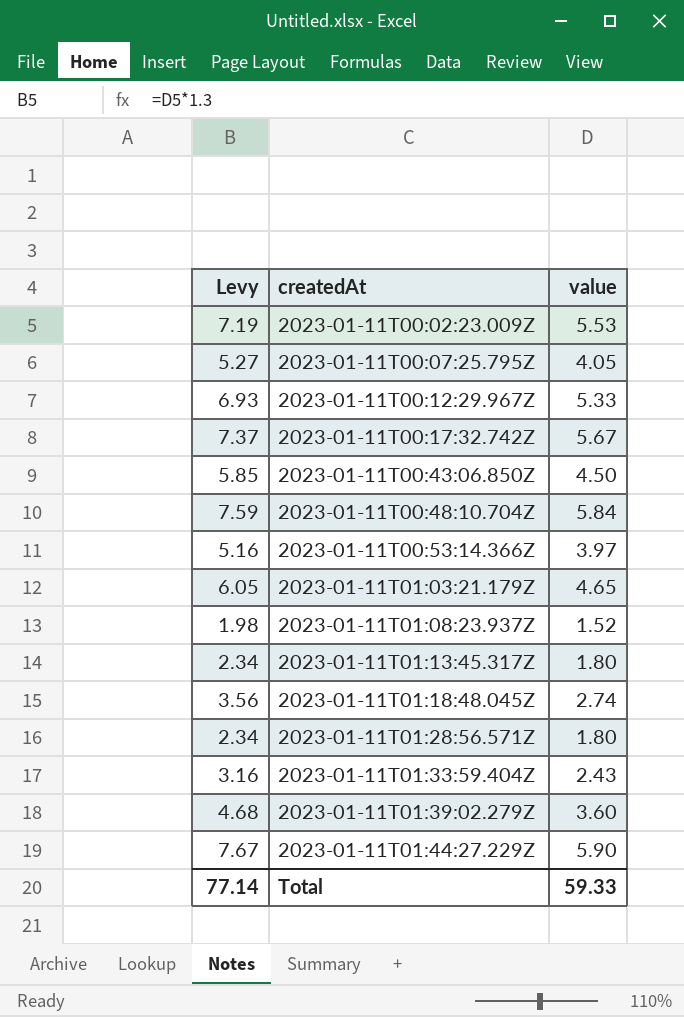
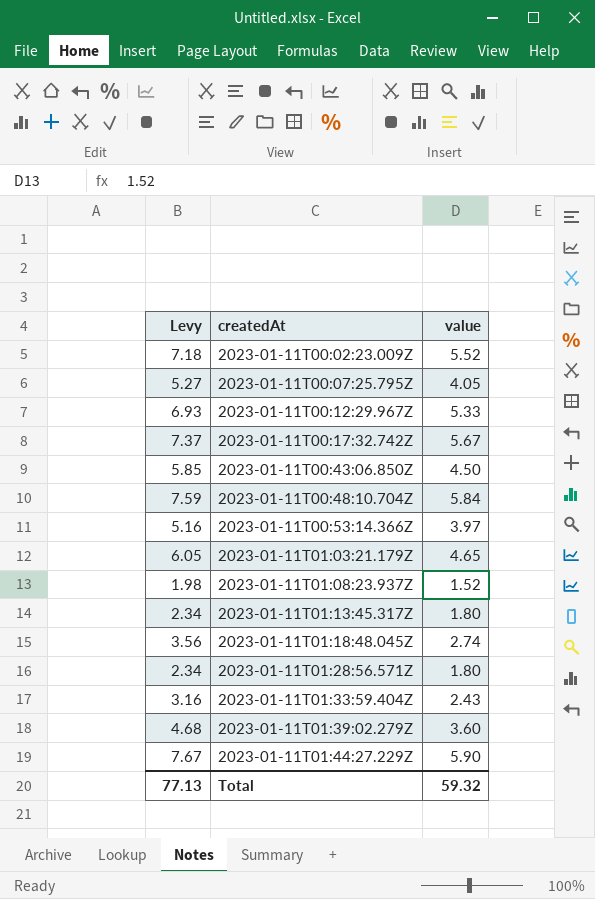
2023-01-11T00:02:23.009Z | Levy: 7.19 -> 7.18
2023-01-11T00:02:23.009Z | value: 5.53 -> 5.52
Total | Levy: 77.14 -> 77.13
Total | value: 59.33 -> 59.32

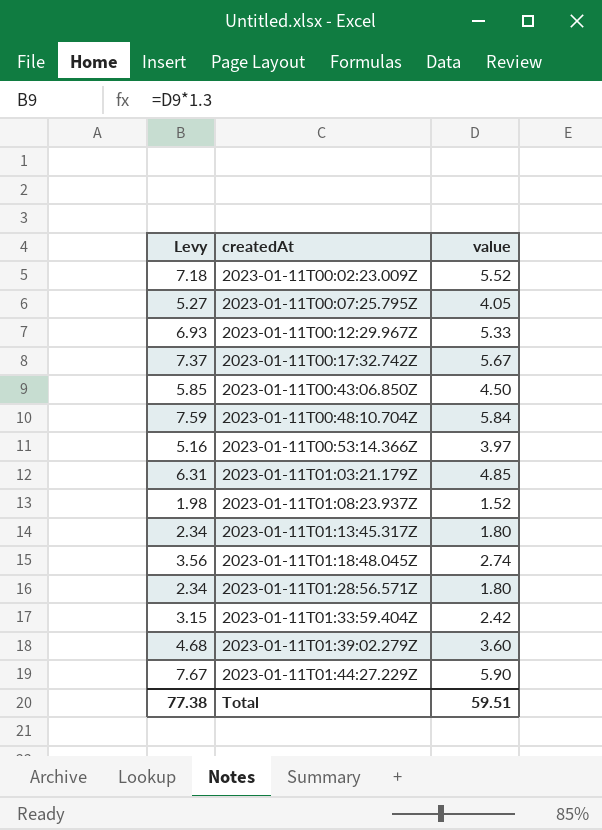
2023-01-11T01:03:21.179Z | Levy: 6.05 -> 6.31
2023-01-11T01:03:21.179Z | value: 4.65 -> 4.85
2023-01-11T01:33:59.404Z | Levy: 3.16 -> 3.15
2023-01-11T01:33:59.404Z | value: 2.43 -> 2.42
Total | Levy: 77.13 -> 77.38
Total | value: 59.32 -> 59.51

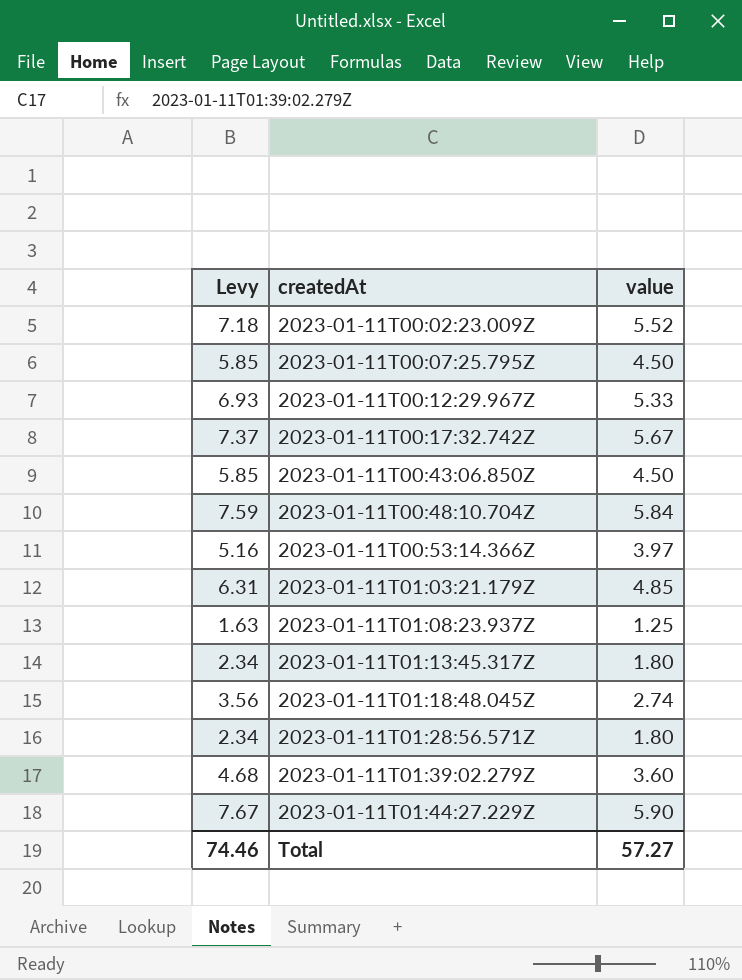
row 2023-01-11T01:33:59.404Z: 3.15 | 2.42 -> none
2023-01-11T00:07:25.795Z | Levy: 5.27 -> 5.85
2023-01-11T00:07:25.795Z | value: 4.05 -> 4.50
2023-01-11T01:08:23.937Z | Levy: 1.98 -> 1.63
2023-01-11T01:08:23.937Z | value: 1.52 -> 1.25
Total | Levy: 77.38 -> 74.46
Total | value: 59.51 -> 57.27

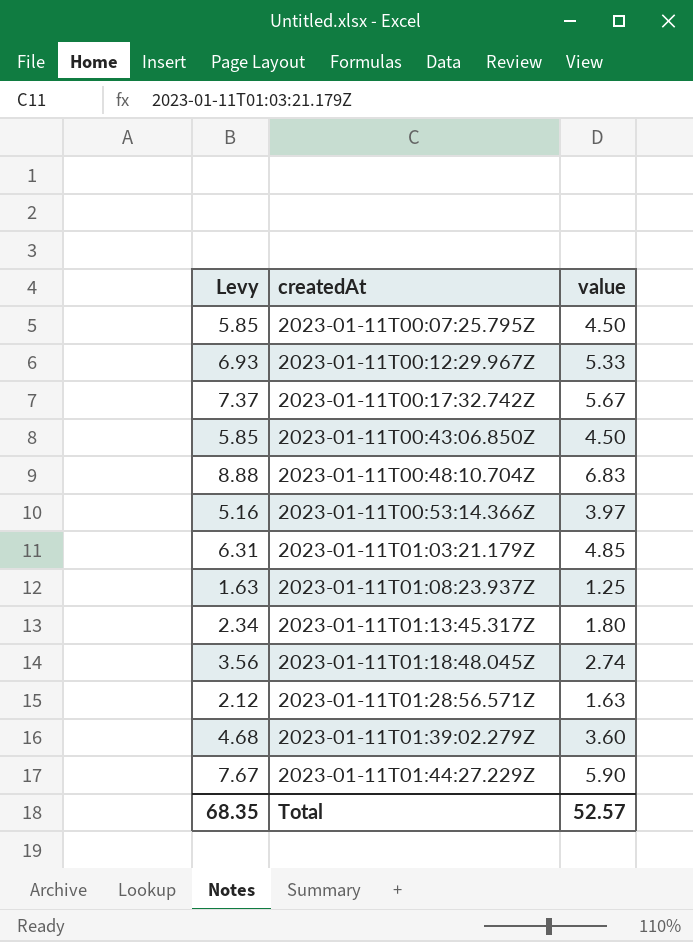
row 2023-01-11T00:02:23.009Z: 7.18 | 5.52 -> none
2023-01-11T00:48:10.704Z | Levy: 7.59 -> 8.88
2023-01-11T00:48:10.704Z | value: 5.84 -> 6.83
2023-01-11T01:28:56.571Z | Levy: 2.34 -> 2.12
2023-01-11T01:28:56.571Z | value: 1.80 -> 1.63
Total | Levy: 74.46 -> 68.35
Total | value: 57.27 -> 52.57

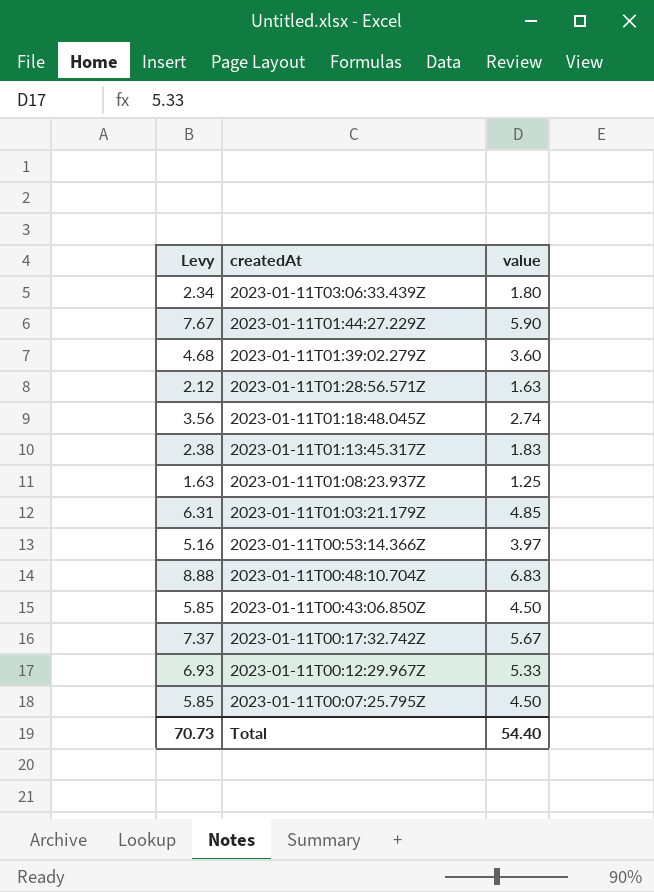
row order: createdAt ascending -> createdAt descending
row 2023-01-11T03:06:33.439Z: none -> 2.34 | 1.80
2023-01-11T01:13:45.317Z | Levy: 2.34 -> 2.38
2023-01-11T01:13:45.317Z | value: 1.80 -> 1.83
Total | Levy: 68.35 -> 70.73
Total | value: 52.57 -> 54.40

